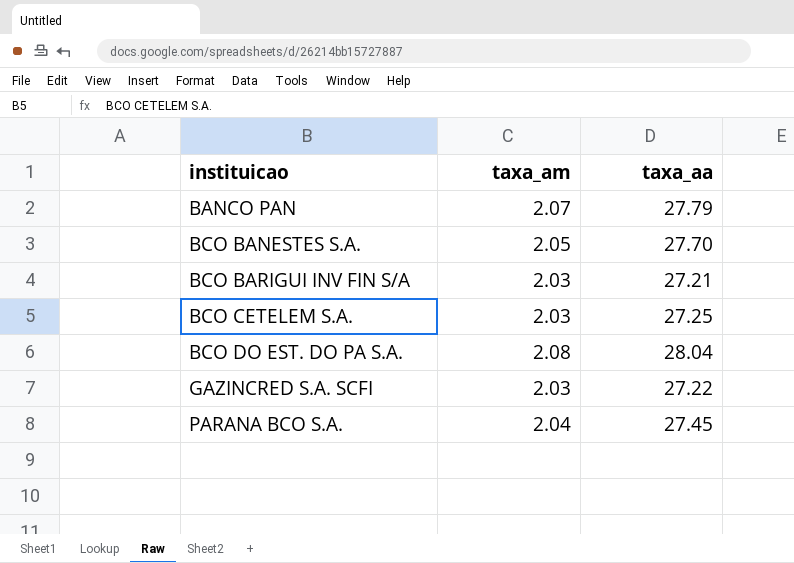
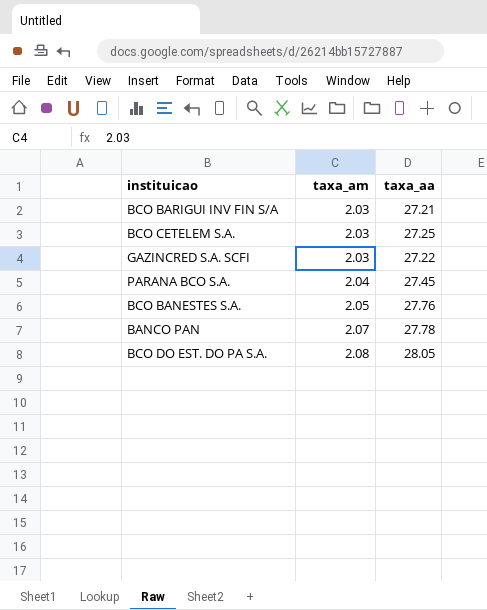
row order: instituicao ascending -> taxa_am ascending
BCO BANESTES S.A. | taxa_aa: 27.70 -> 27.76
BANCO PAN | taxa_aa: 27.79 -> 27.78
BCO DO EST. DO PA S.A. | taxa_aa: 28.04 -> 28.05

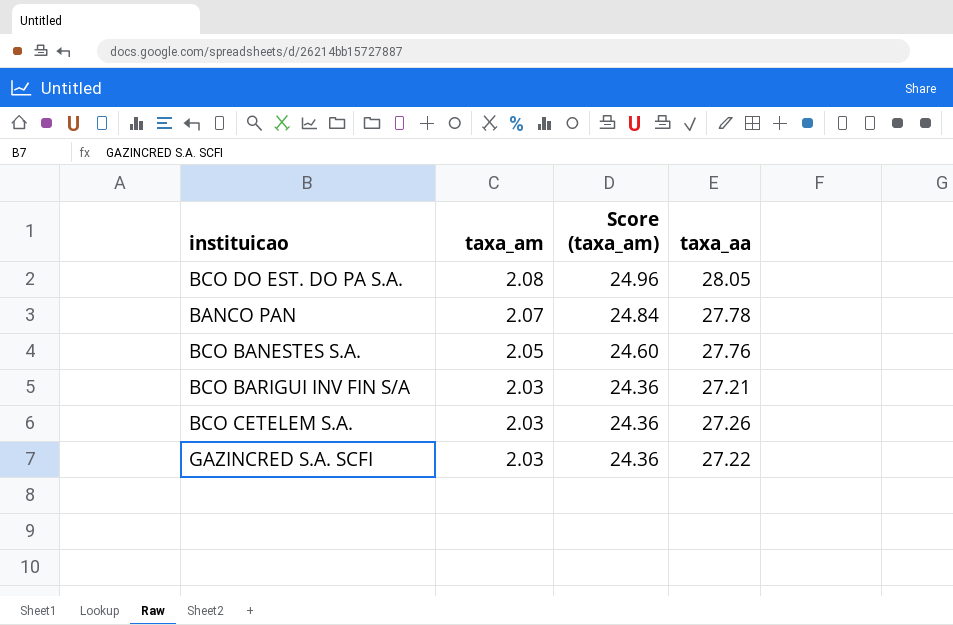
row order: taxa_am ascending -> taxa_am descending
column Score (taxa_am) | formula: none -> [taxa_am] * 12
row PARANA BCO S.A.: 2.04 | 27.45 -> none
BCO CETELEM S.A. | taxa_aa: 27.25 -> 27.26

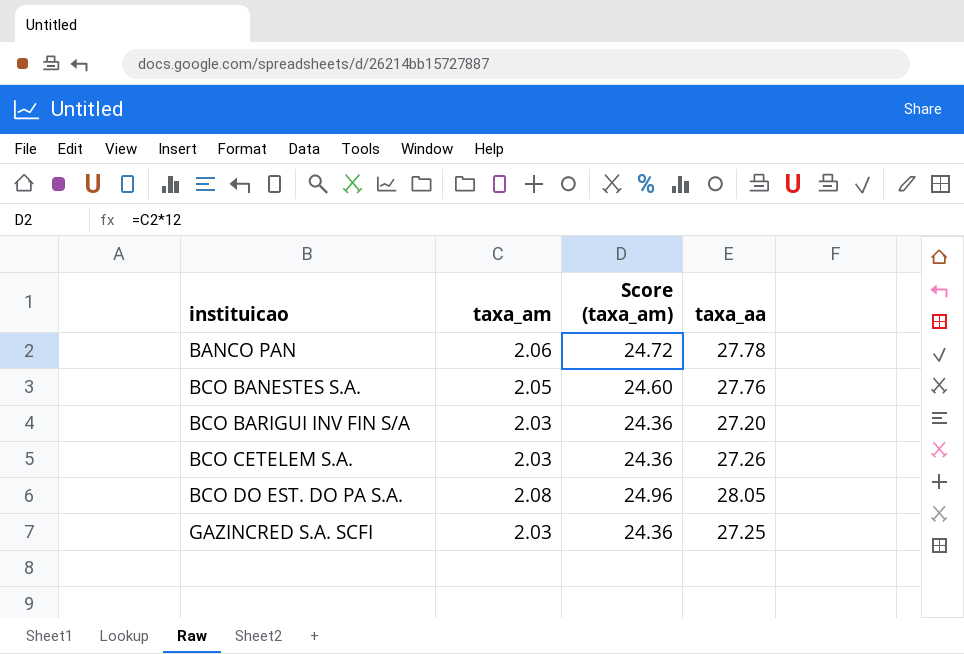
row order: taxa_am descending -> instituicao ascending
BANCO PAN | taxa_am: 2.07 -> 2.06
BANCO PAN | Score (taxa_am): 24.84 -> 24.72
BCO BARIGUI INV FIN S/A | taxa_aa: 27.21 -> 27.20
GAZINCRED S.A. SCFI | taxa_aa: 27.22 -> 27.25

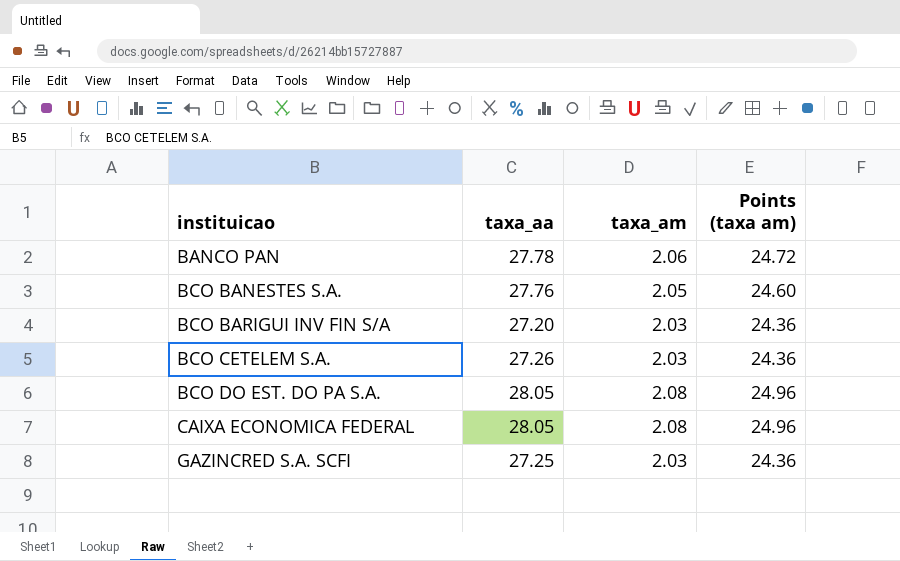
column taxa_aa | position: 4 -> 2
column name: Score (taxa_am) -> Points (taxa am)
row CAIXA ECONOMICA FEDERAL: none -> 28.05 | 2.08 | 24.96

